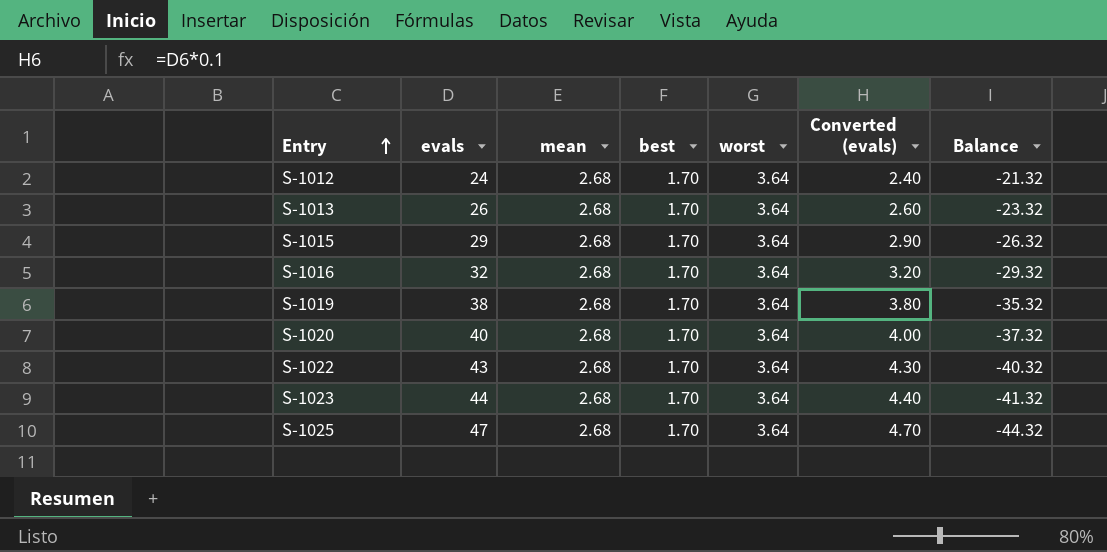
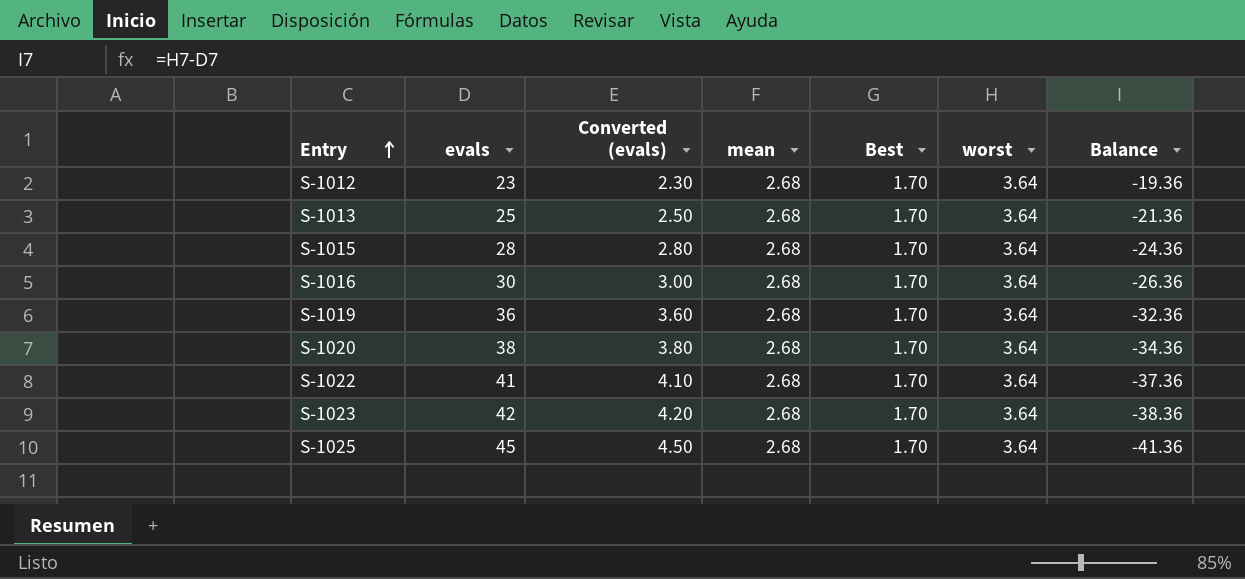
column Converted (evals) | position: 6 -> 3
column name: best -> Best
column Balance | formula: [mean] - [evals] -> [worst] - [evals]
S-1012 | evals: 24 -> 23
S-1012 | Converted (evals): 2.40 -> 2.30
S-1013 | evals: 26 -> 25
S-1013 | Converted (evals): 2.60 -> 2.50
S-1015 | evals: 29 -> 28
S-1015 | Converted (evals): 2.90 -> 2.80
S-1016 | evals: 32 -> 30
S-1016 | Converted (evals): 3.20 -> 3.00
S-1019 | evals: 38 -> 36
S-1019 | Converted (evals): 3.80 -> 3.60
S-1020 | evals: 40 -> 38
S-1020 | Converted (evals): 4.00 -> 3.80
S-1022 | evals: 43 -> 41
S-1022 | Converted (evals): 4.30 -> 4.10
S-1023 | evals: 44 -> 42
S-1023 | Converted (evals): 4.40 -> 4.20
S-1025 | evals: 47 -> 45
S-1025 | Converted (evals): 4.70 -> 4.50

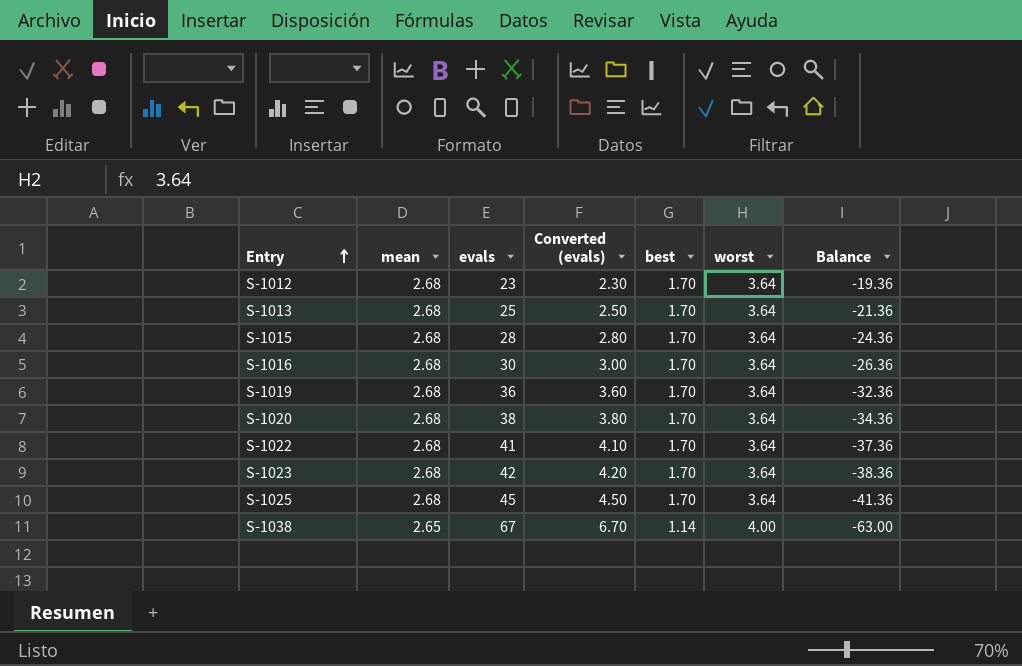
column mean | position: 4 -> 2
column name: Best -> best
row S-1038: none -> 2.65 | 67 | 6.70 | 1.14 | 4.00 | -63.00

